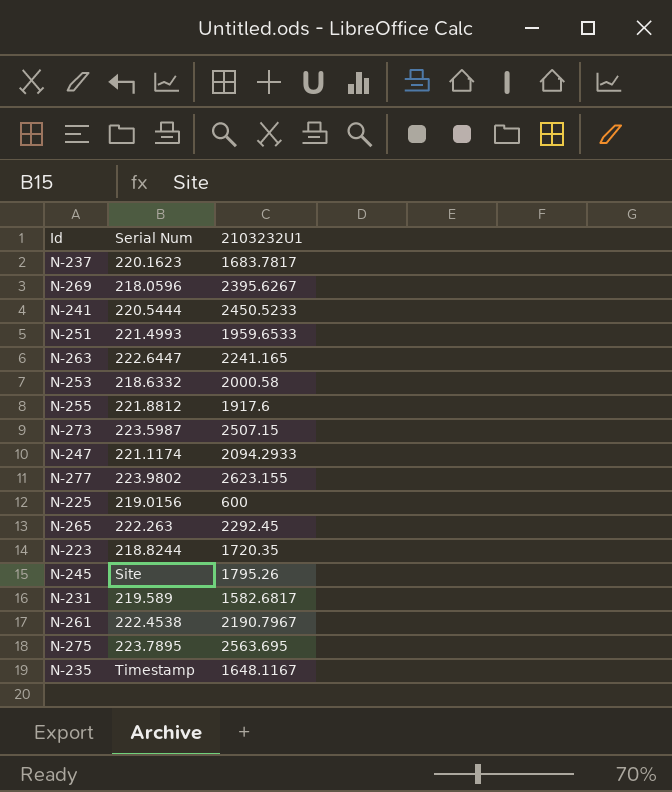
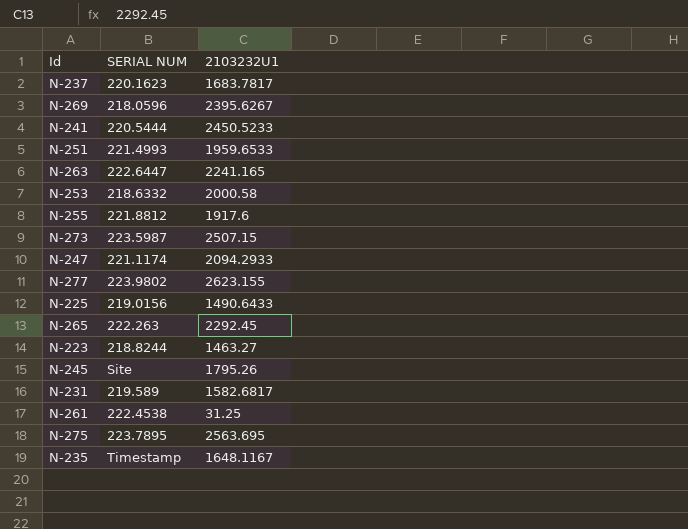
column name: Serial Num -> SERIAL NUM
N-225 | 2103232U1: 600 -> 1490.6433
N-223 | 2103232U1: 1720.35 -> 1463.27
N-261 | 2103232U1: 2190.7967 -> 31.25

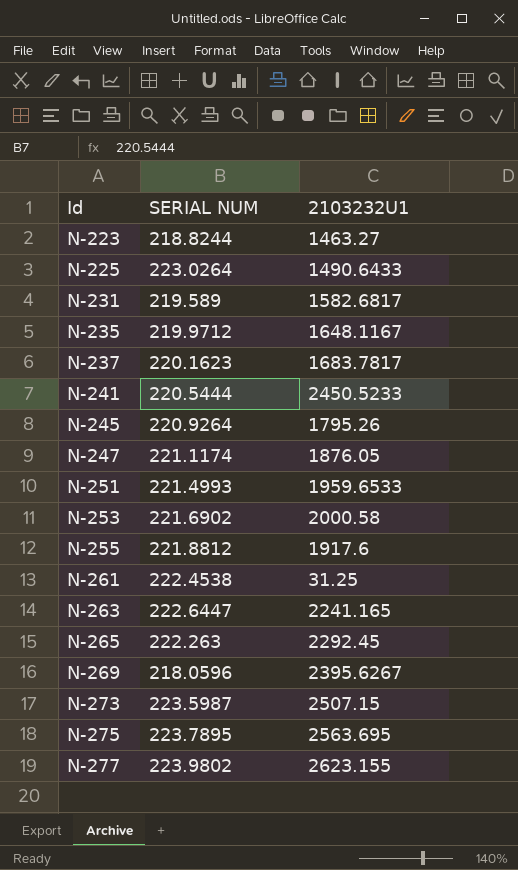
row order: none -> Id ascending
N-225 | SERIAL NUM: 219.0156 -> 223.0264
N-235 | SERIAL NUM: Timestamp -> 219.9712
N-245 | SERIAL NUM: Site -> 220.9264
N-247 | 2103232U1: 2094.2933 -> 1876.05
N-253 | SERIAL NUM: 218.6332 -> 221.6902

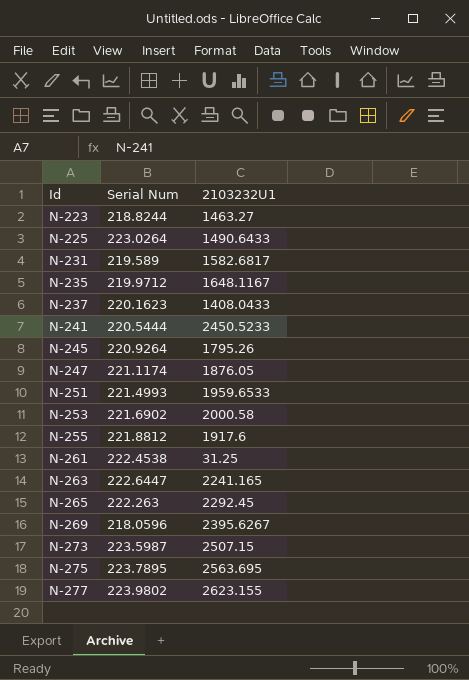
column name: SERIAL NUM -> Serial Num
N-237 | 2103232U1: 1683.7817 -> 1408.0433

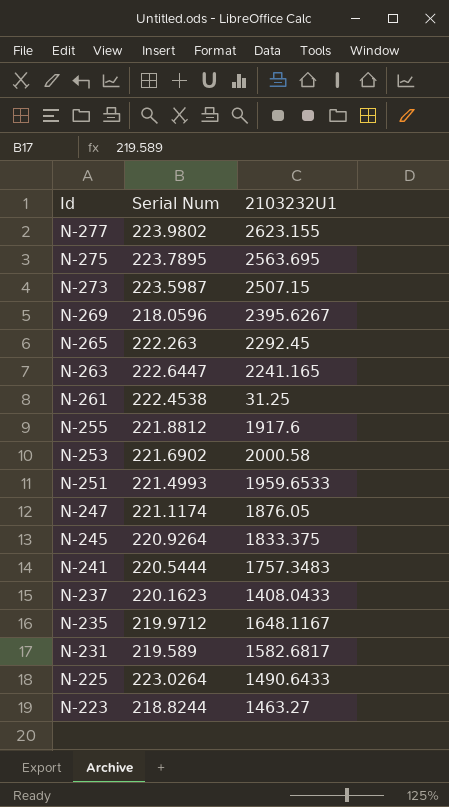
row order: Id ascending -> Id descending
N-245 | 2103232U1: 1795.26 -> 1833.375
N-241 | 2103232U1: 2450.5233 -> 1757.3483

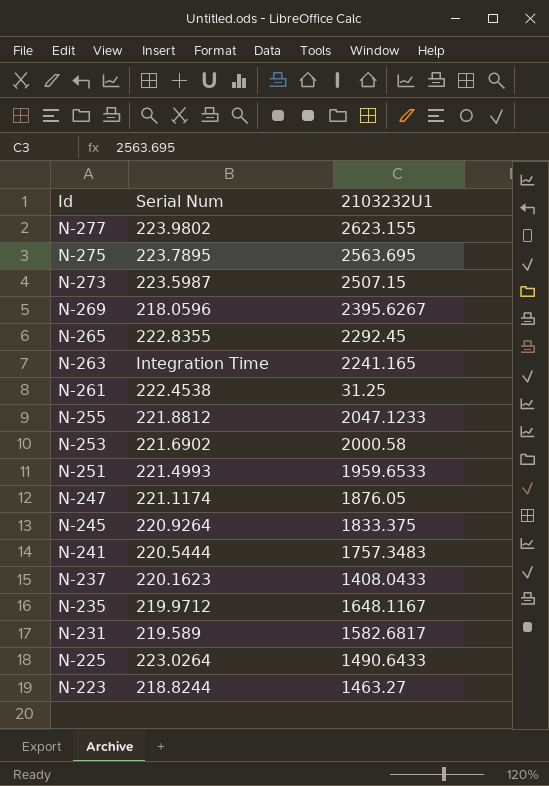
N-265 | Serial Num: 222.263 -> 222.8355
N-263 | Serial Num: 222.6447 -> Integration Time
N-255 | 2103232U1: 1917.6 -> 2047.1233

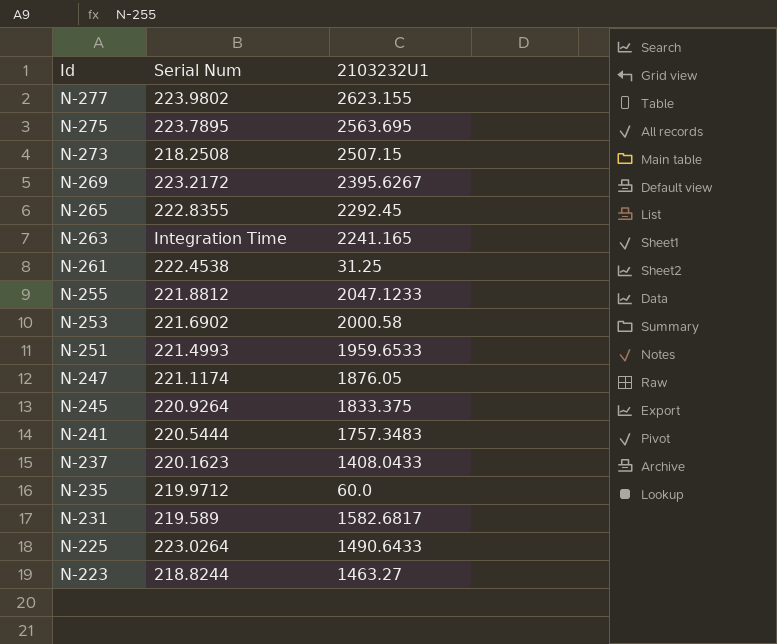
N-273 | Serial Num: 223.5987 -> 218.2508
N-269 | Serial Num: 218.0596 -> 223.2172
N-235 | 2103232U1: 1648.1167 -> 60.0

